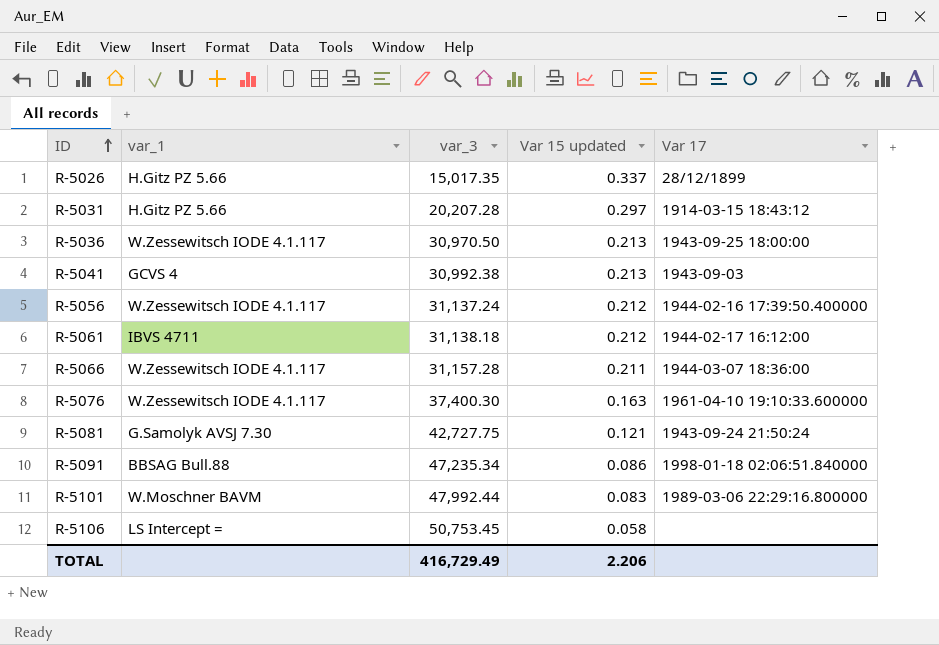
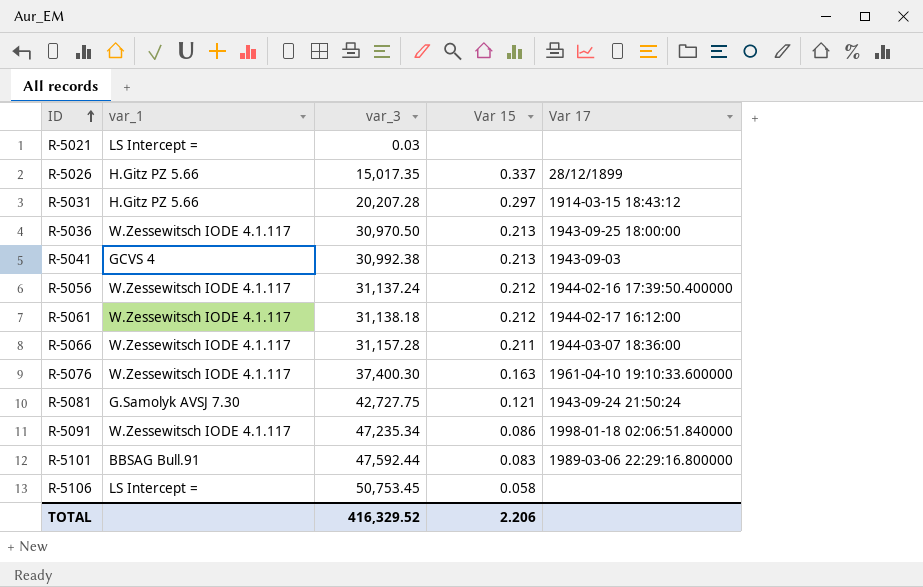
column name: Var 15 updated -> Var 15
row R-5021: none -> LS Intercept = | 0.03 | none | none
R-5061 | var_1: IBVS 4711 -> W.Zessewitsch IODE 4.1.117
R-5091 | var_1: BBSAG Bull.88 -> W.Zessewitsch IODE 4.1.117
R-5101 | var_1: W.Moschner BAVM -> BBSAG Bull.91
R-5101 | var_3: 47,992.44 -> 47,592.44
TOTAL | var_3: 416,729.49 -> 416,329.52

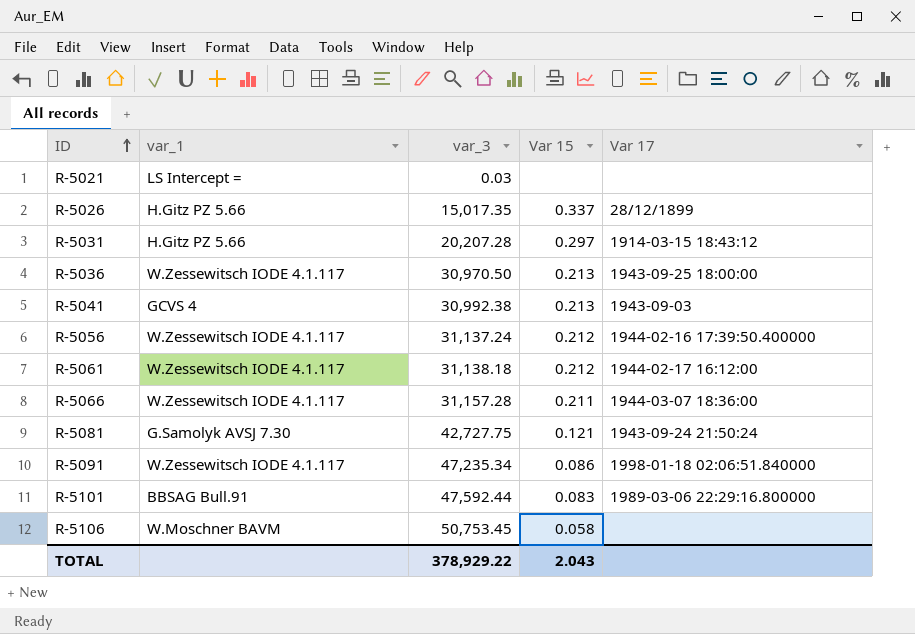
row R-5076: W.Zessewitsch IODE 4.1.117 | 37,400.30 | 0.163 | 1961-04-10 19:10:33.600000 -> none
R-5106 | var_1: LS Intercept = -> W.Moschner BAVM
TOTAL | var_3: 416,329.52 -> 378,929.22
TOTAL | Var 15: 2.206 -> 2.043

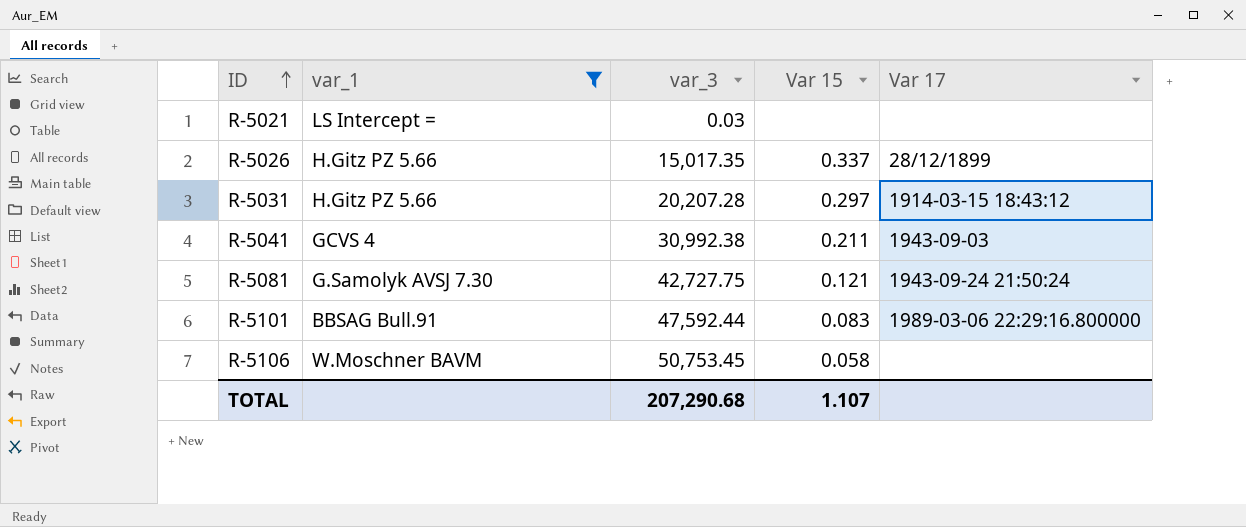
filter: none -> var_1 != W.Zessewitsch IODE 4.1.117
R-5041 | Var 15: 0.213 -> 0.211
TOTAL | var_3: 378,929.22 -> 207,290.68
TOTAL | Var 15: 2.043 -> 1.107

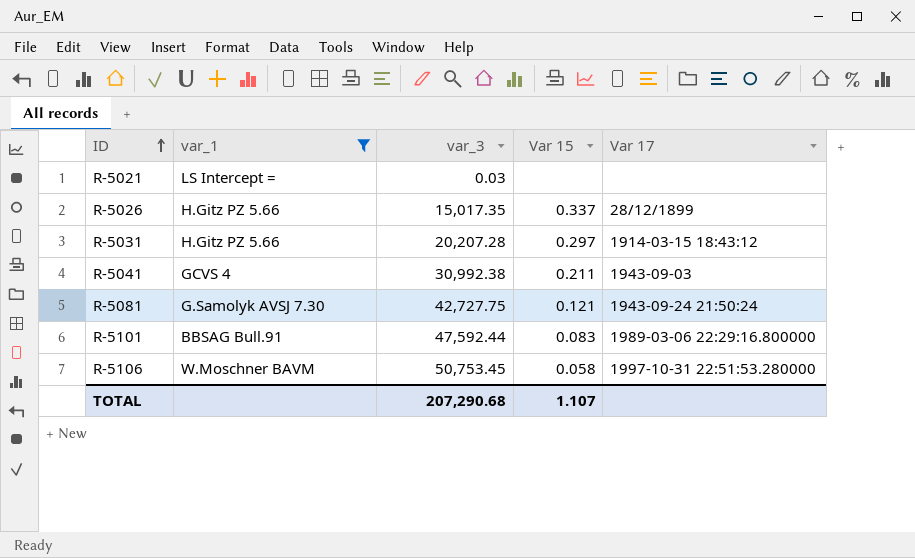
R-5106 | Var 17: none -> 1997-10-31 22:51:53.280000

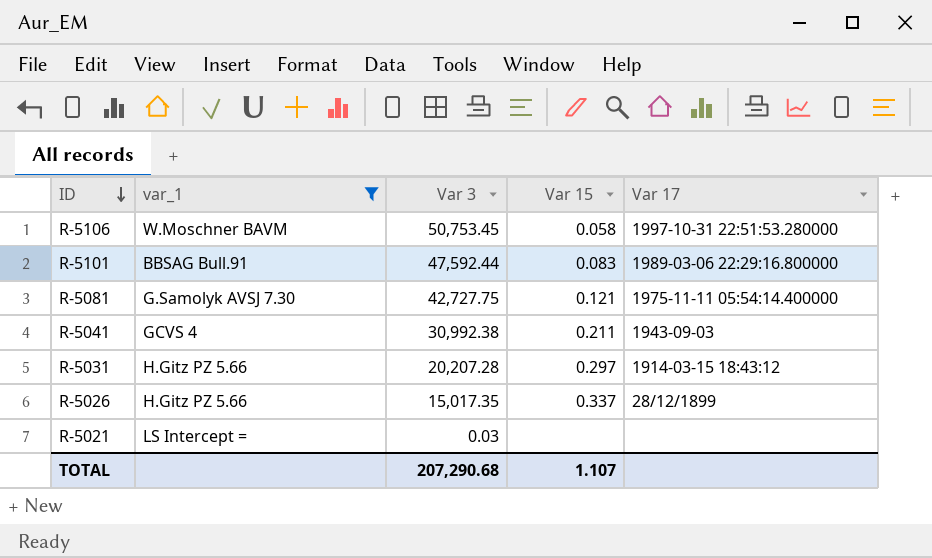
row order: ID ascending -> ID descending
column name: var_3 -> Var 3
R-5081 | Var 17: 1943-09-24 21:50:24 -> 1975-11-11 05:54:14.400000

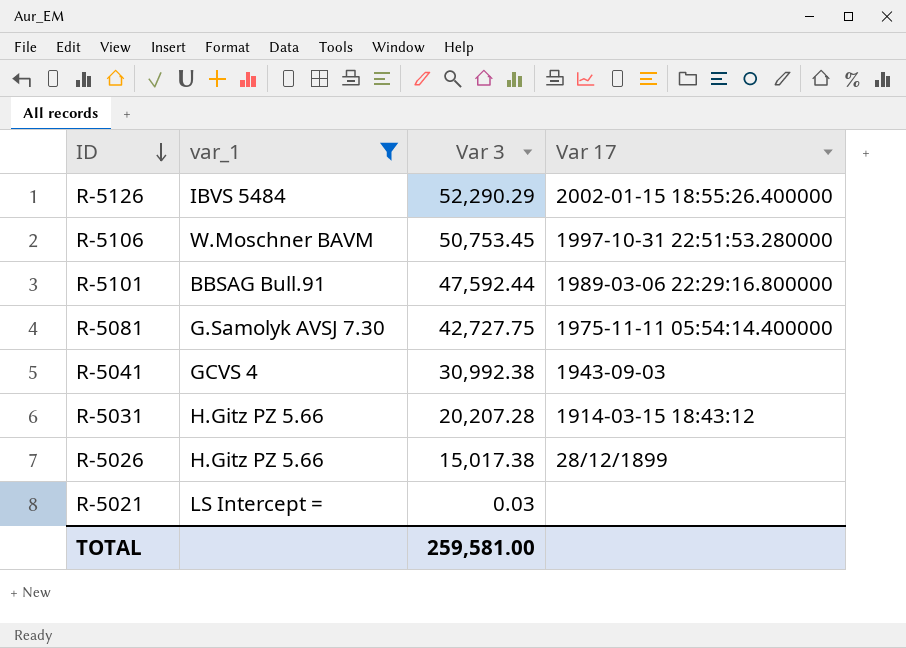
column Var 15 | position: 4 -> none
row R-5126: none -> IBVS 5484 | 52,290.29 | 2002-01-15 18:55:26.400000
R-5026 | Var 3: 15,017.35 -> 15,017.38
TOTAL | Var 3: 207,290.68 -> 259,581.00

